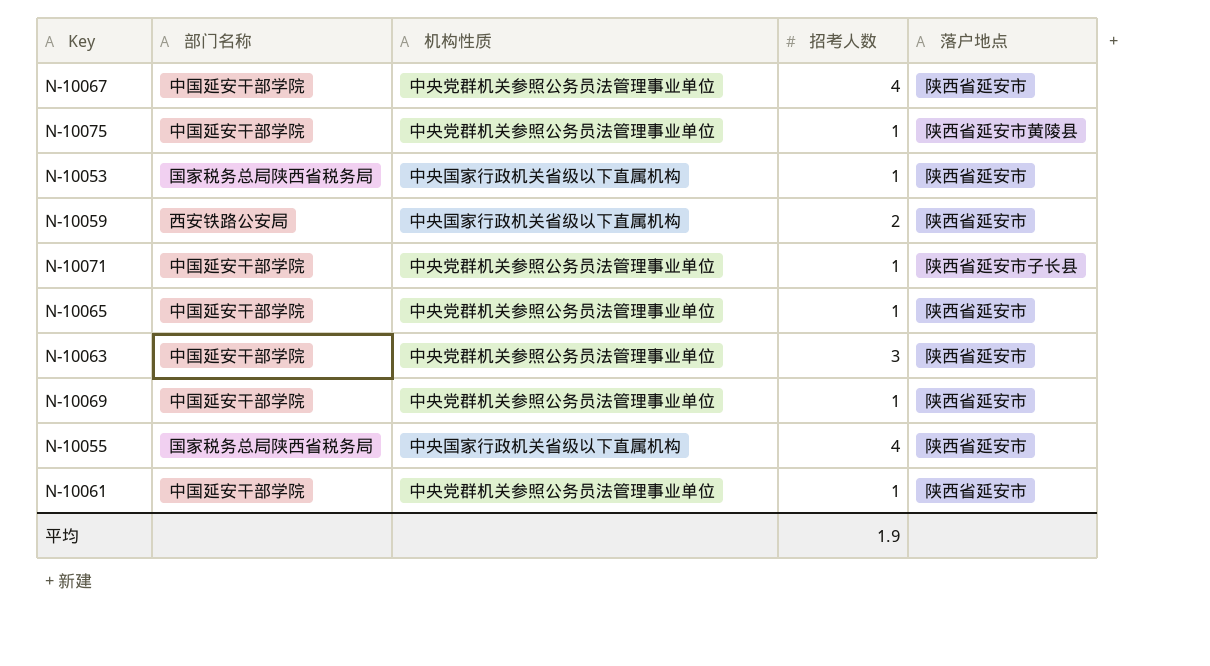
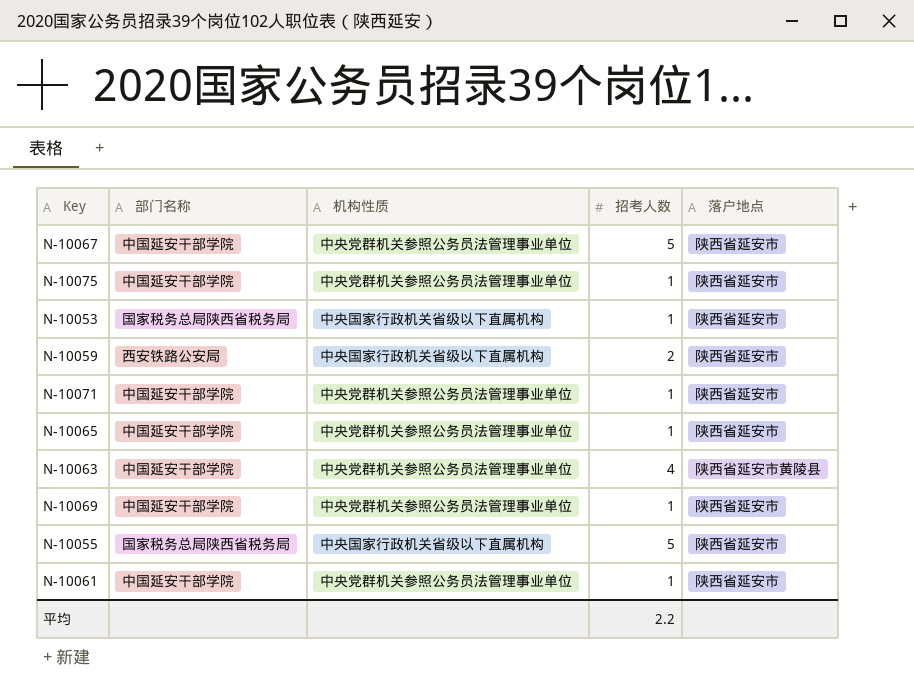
N-10067 | 招考人数: 4 -> 5
N-10075 | 落户地点: 陕西省延安市黄陵县 -> 陕西省延安市
N-10071 | 落户地点: 陕西省延安市子长县 -> 陕西省延安市
N-10063 | 招考人数: 3 -> 4
N-10063 | 落户地点: 陕西省延安市 -> 陕西省延安市黄陵县
N-10055 | 招考人数: 4 -> 5
平均 | 招考人数: 1.9 -> 2.2

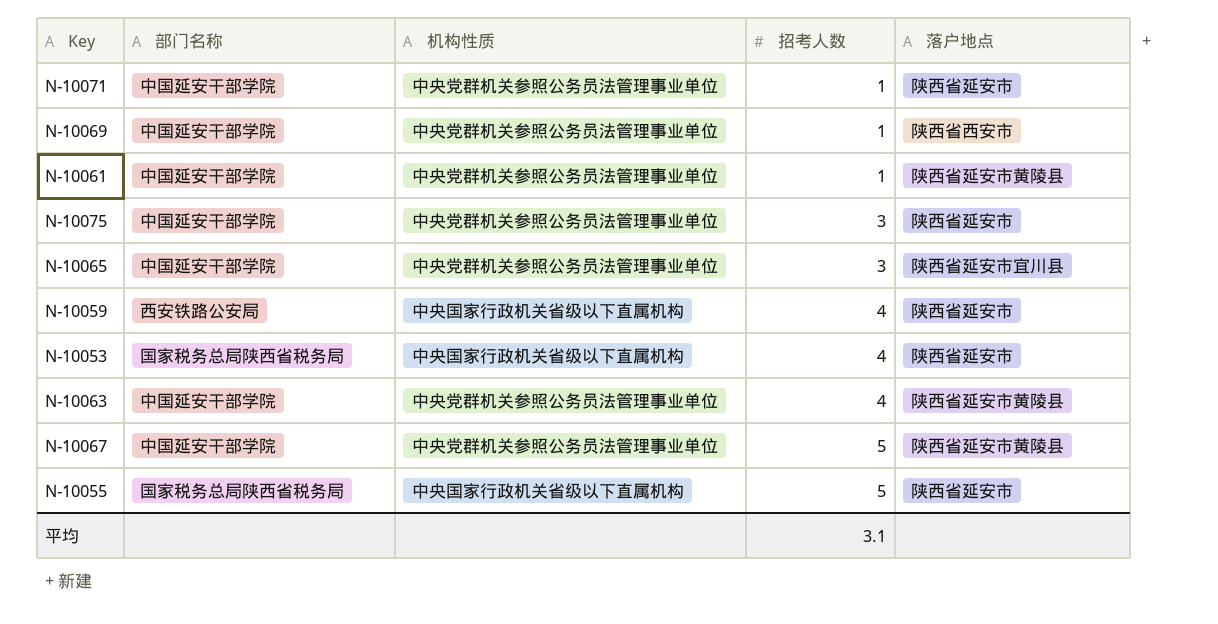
row order: none -> 招考人数 ascending
N-10069 | 落户地点: 陕西省延安市 -> 陕西省西安市
N-10061 | 落户地点: 陕西省延安市 -> 陕西省延安市黄陵县
N-10075 | 招考人数: 1 -> 3
N-10065 | 招考人数: 1 -> 3
N-10065 | 落户地点: 陕西省延安市 -> 陕西省延安市宜川县
N-10059 | 招考人数: 2 -> 4
N-10053 | 招考人数: 1 -> 4
N-10067 | 落户地点: 陕西省延安市 -> 陕西省延安市黄陵县
平均 | 招考人数: 2.2 -> 3.1

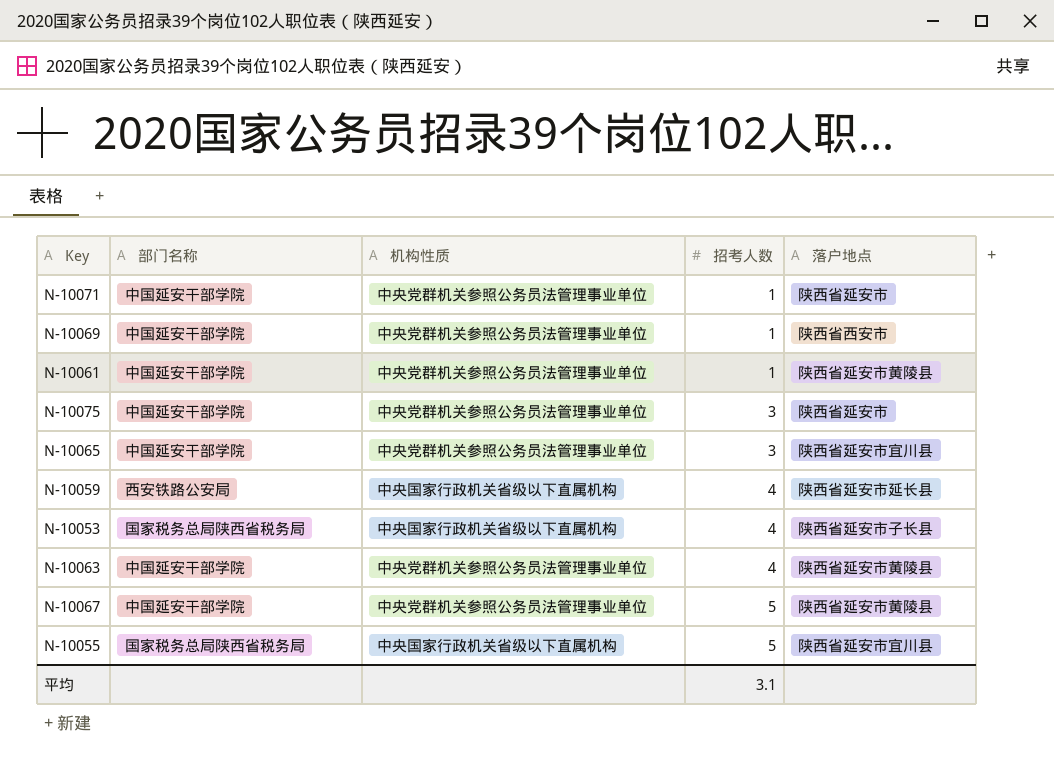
N-10059 | 落户地点: 陕西省延安市 -> 陕西省延安市延长县
N-10053 | 落户地点: 陕西省延安市 -> 陕西省延安市子长县
N-10055 | 落户地点: 陕西省延安市 -> 陕西省延安市宜川县

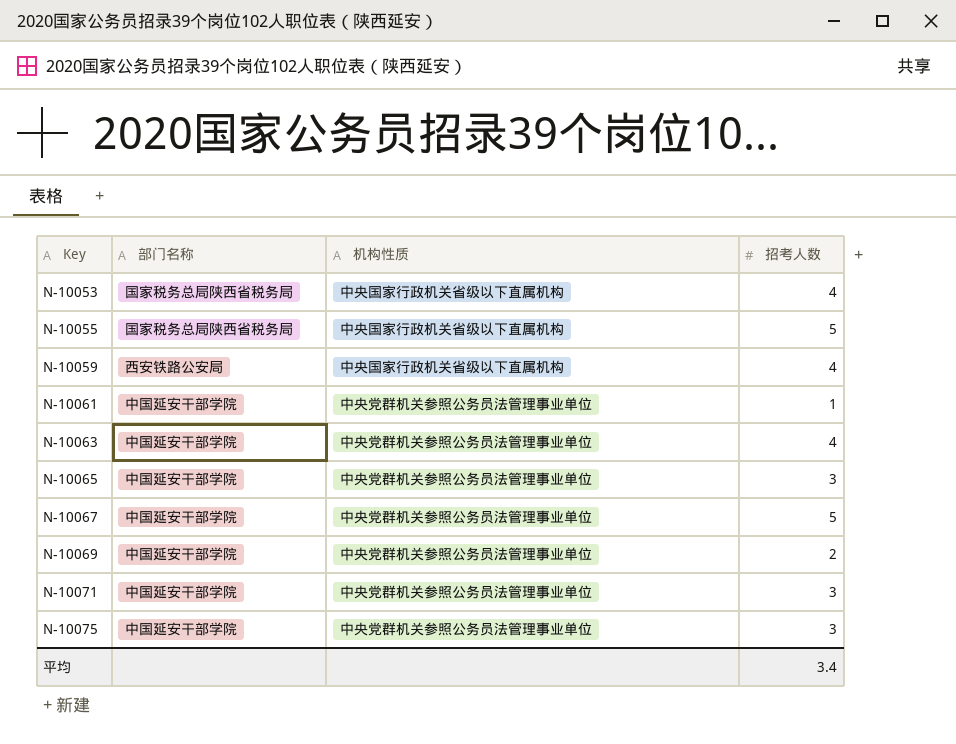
row order: 招考人数 ascending -> Key ascending
column 落户地点 | position: 5 -> none
N-10069 | 招考人数: 1 -> 2
N-10071 | 招考人数: 1 -> 3
平均 | 招考人数: 3.1 -> 3.4

